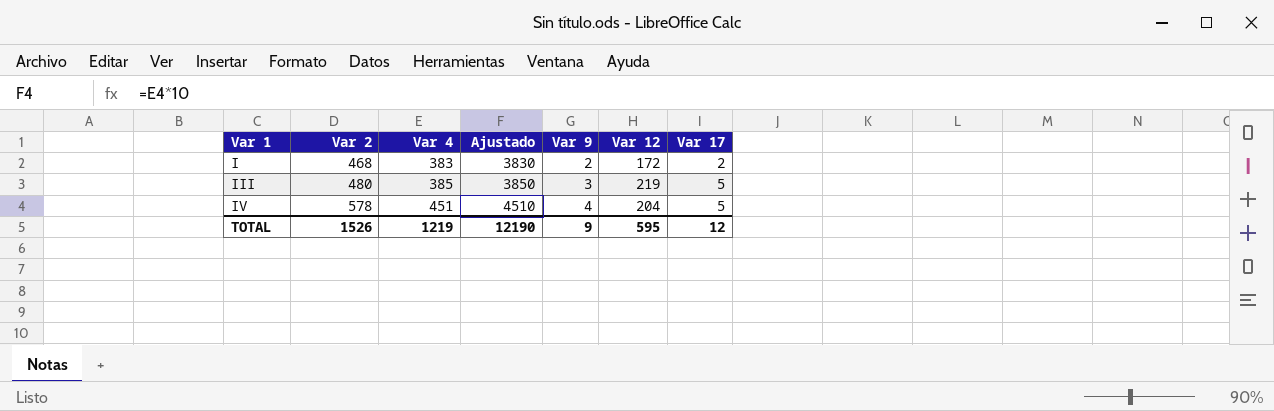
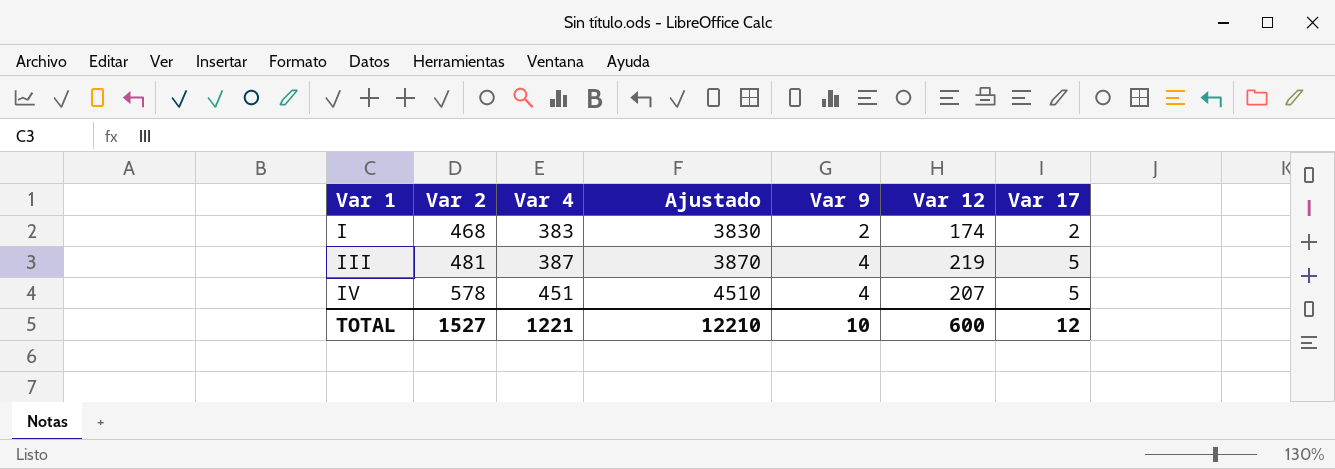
I | Var 12: 172 -> 174
III | Var 2: 480 -> 481
III | Var 4: 385 -> 387
III | Ajustado: 3850 -> 3870
III | Var 9: 3 -> 4
IV | Var 12: 204 -> 207
TOTAL | Var 2: 1526 -> 1527
TOTAL | Var 4: 1219 -> 1221
TOTAL | Ajustado: 12190 -> 12210
TOTAL | Var 9: 9 -> 10
TOTAL | Var 12: 595 -> 600

